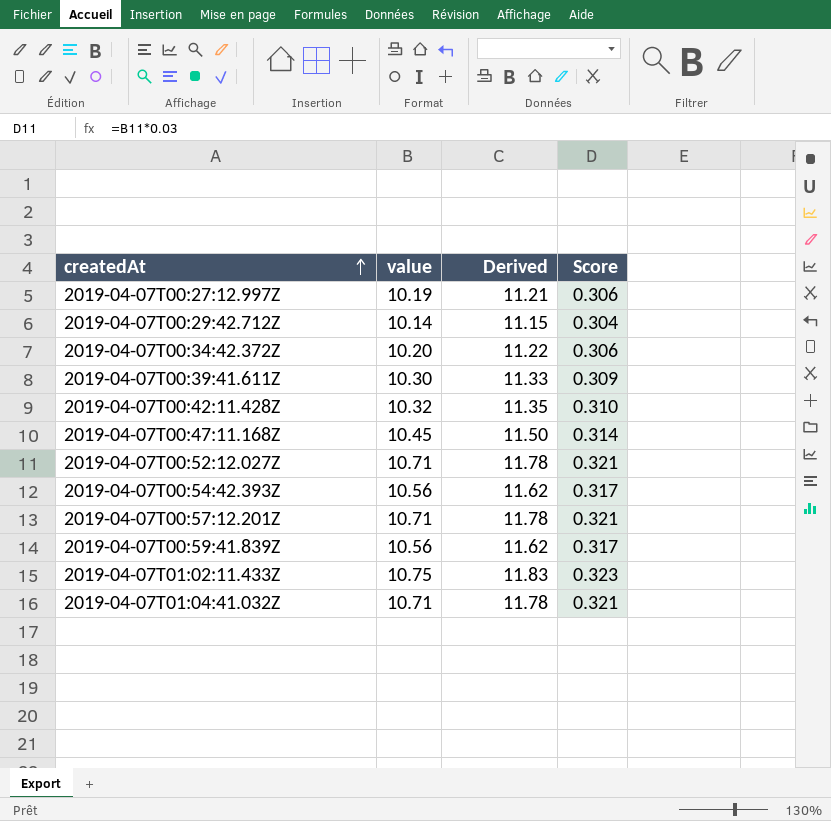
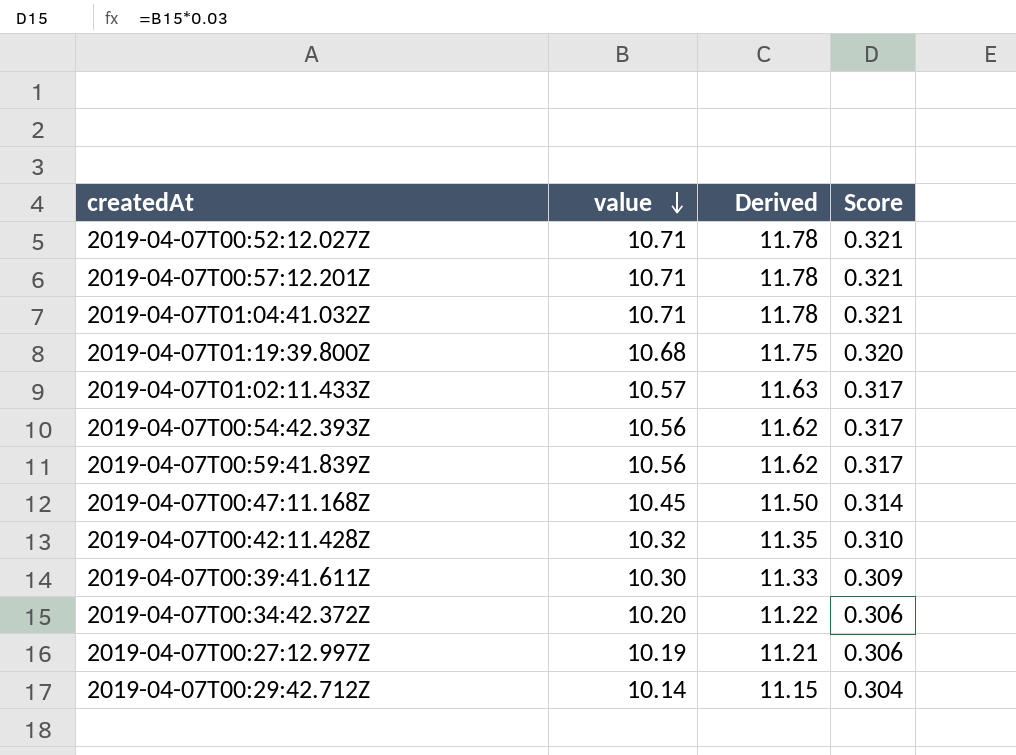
row order: createdAt ascending -> value descending
row 2019-04-07T01:19:39.800Z: none -> 10.68 | 11.75 | 0.320
2019-04-07T01:02:11.433Z | value: 10.75 -> 10.57
2019-04-07T01:02:11.433Z | Derived: 11.83 -> 11.63
2019-04-07T01:02:11.433Z | Score: 0.323 -> 0.317

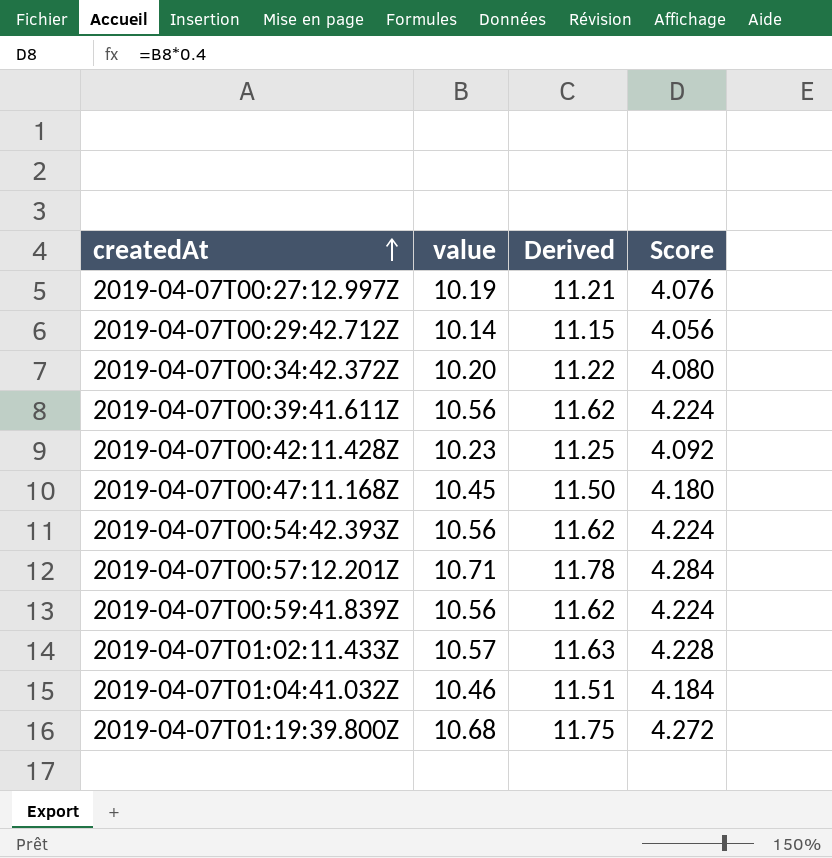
row order: value descending -> createdAt ascending
column Score | formula: [value] * 0.03 -> [value] * 0.4
row 2019-04-07T00:52:12.027Z: 10.71 | 11.78 | 0.321 -> none
2019-04-07T00:39:41.611Z | value: 10.30 -> 10.56
2019-04-07T00:39:41.611Z | Derived: 11.33 -> 11.62
2019-04-07T00:42:11.428Z | value: 10.32 -> 10.23
2019-04-07T00:42:11.428Z | Derived: 11.35 -> 11.25
2019-04-07T01:04:41.032Z | value: 10.71 -> 10.46
2019-04-07T01:04:41.032Z | Derived: 11.78 -> 11.51

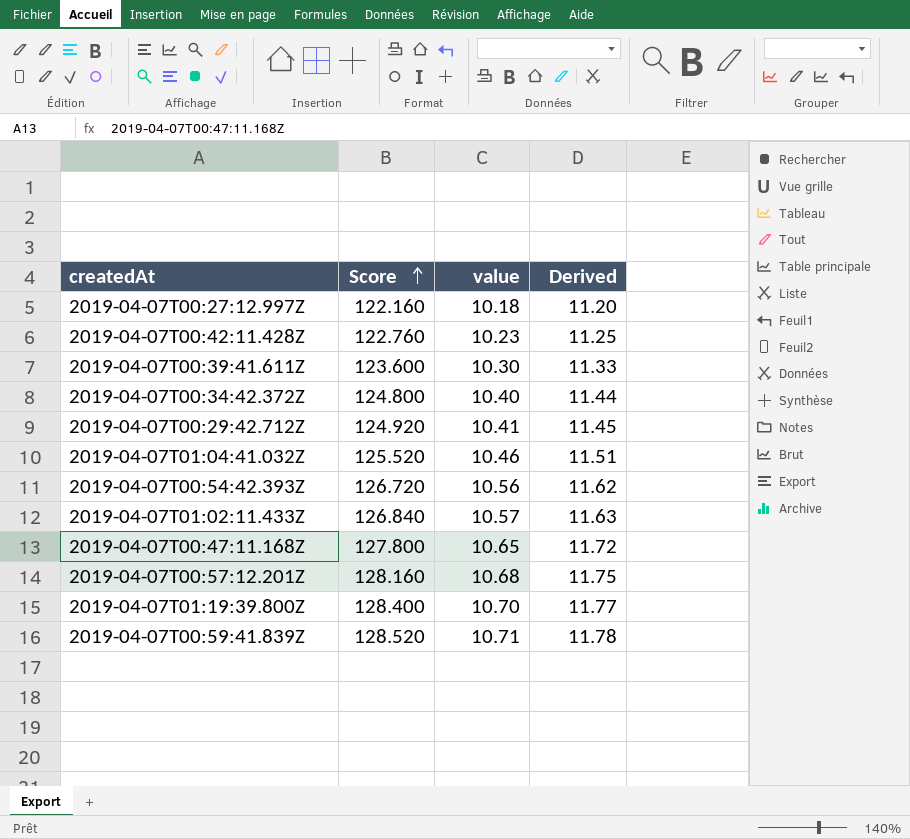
row order: createdAt ascending -> Score ascending
column Score | formula: [value] * 0.4 -> [value] * 12
column Score | position: 4 -> 2
2019-04-07T00:27:12.997Z | value: 10.19 -> 10.18
2019-04-07T00:27:12.997Z | Derived: 11.21 -> 11.20
2019-04-07T00:39:41.611Z | value: 10.56 -> 10.30
2019-04-07T00:39:41.611Z | Derived: 11.62 -> 11.33
2019-04-07T00:34:42.372Z | value: 10.20 -> 10.40
2019-04-07T00:34:42.372Z | Derived: 11.22 -> 11.44
2019-04-07T00:29:42.712Z | value: 10.14 -> 10.41
2019-04-07T00:29:42.712Z | Derived: 11.15 -> 11.45
2019-04-07T00:47:11.168Z | value: 10.45 -> 10.65
2019-04-07T00:47:11.168Z | Derived: 11.50 -> 11.72
2019-04-07T00:57:12.201Z | value: 10.71 -> 10.68
2019-04-07T00:57:12.201Z | Derived: 11.78 -> 11.75
2019-04-07T01:19:39.800Z | value: 10.68 -> 10.70
2019-04-07T01:19:39.800Z | Derived: 11.75 -> 11.77
2019-04-07T00:59:41.839Z | value: 10.56 -> 10.71
2019-04-07T00:59:41.839Z | Derived: 11.62 -> 11.78

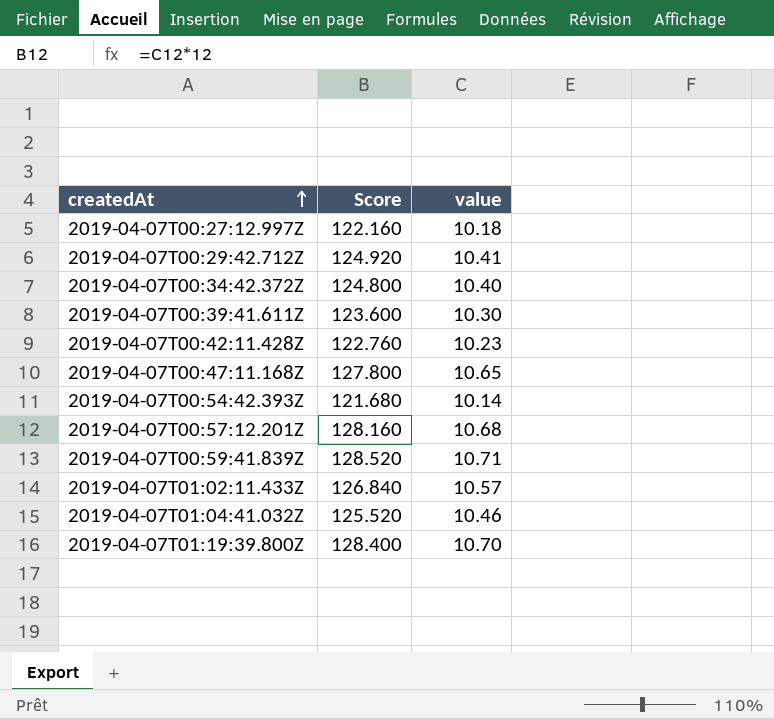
row order: Score ascending -> createdAt ascending
column Derived | formula: [value] * 1.1 -> none
2019-04-07T00:54:42.393Z | Score: 126.720 -> 121.680
2019-04-07T00:54:42.393Z | value: 10.56 -> 10.14

